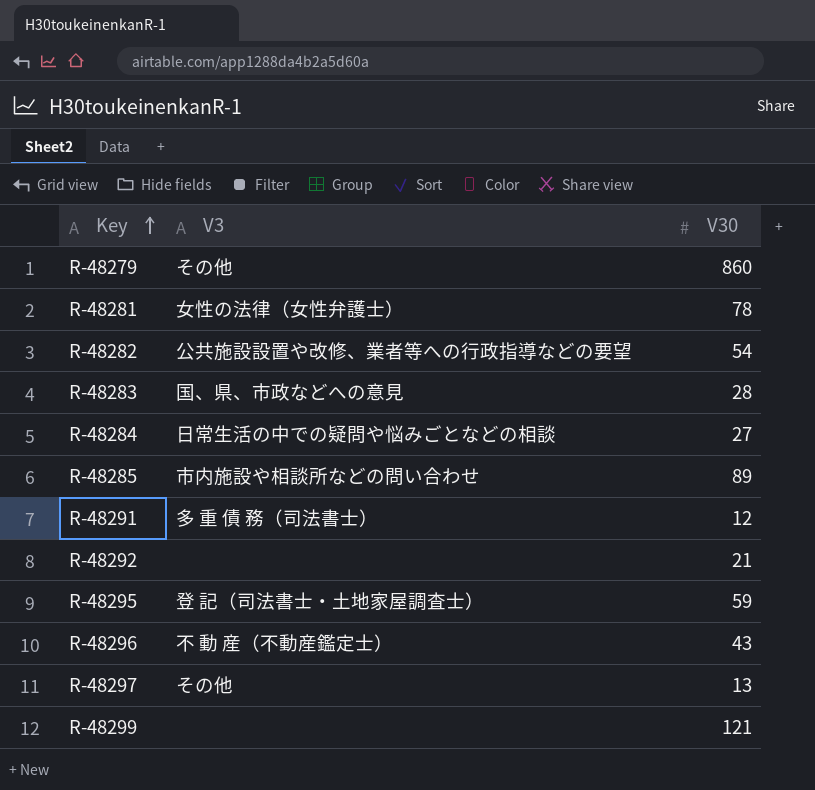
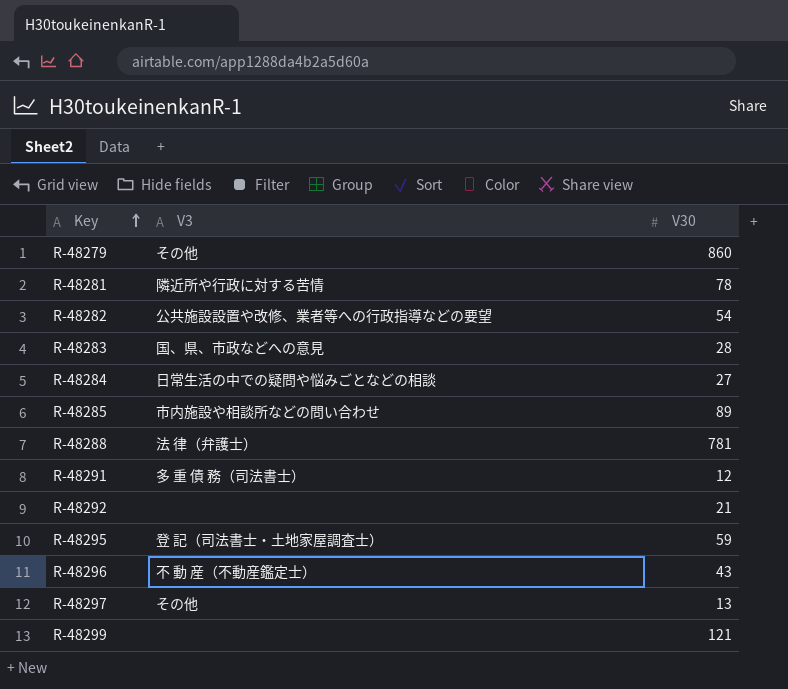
R-48281 | V3: 女性の法律（女性弁護士） -> 隣近所や行政に対する苦情
row R-48288: none -> 法 律（弁護士） | 781

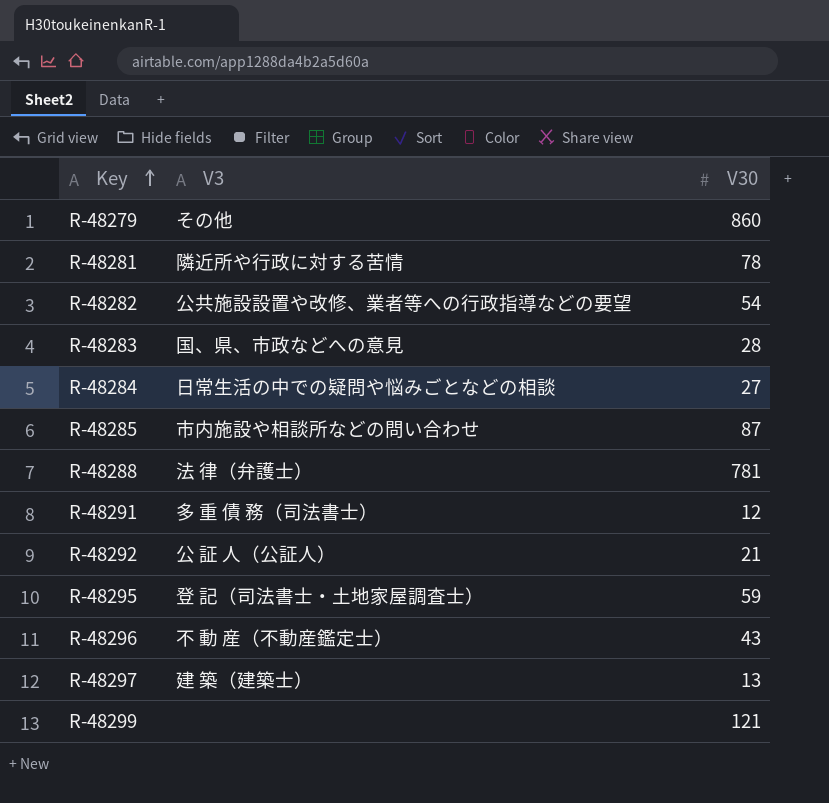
R-48285 | V30: 89 -> 87
R-48292 | V3: none -> 公 証 人（公証人）
R-48297 | V3: その他 -> 建 築（建築士）

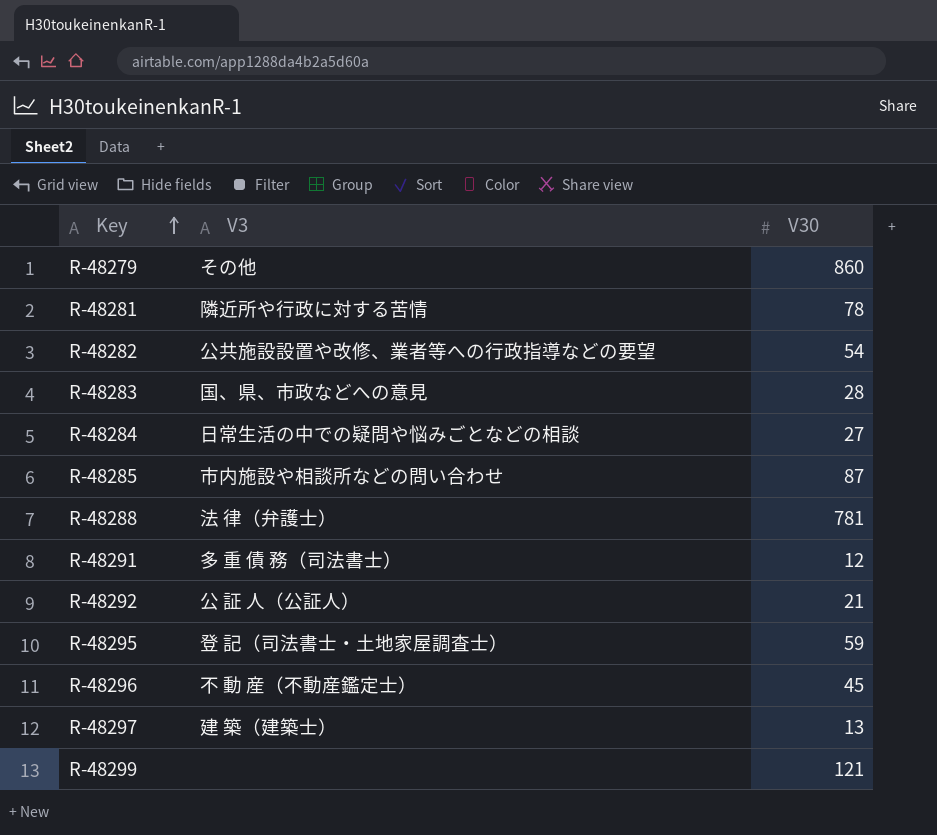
R-48296 | V30: 43 -> 45

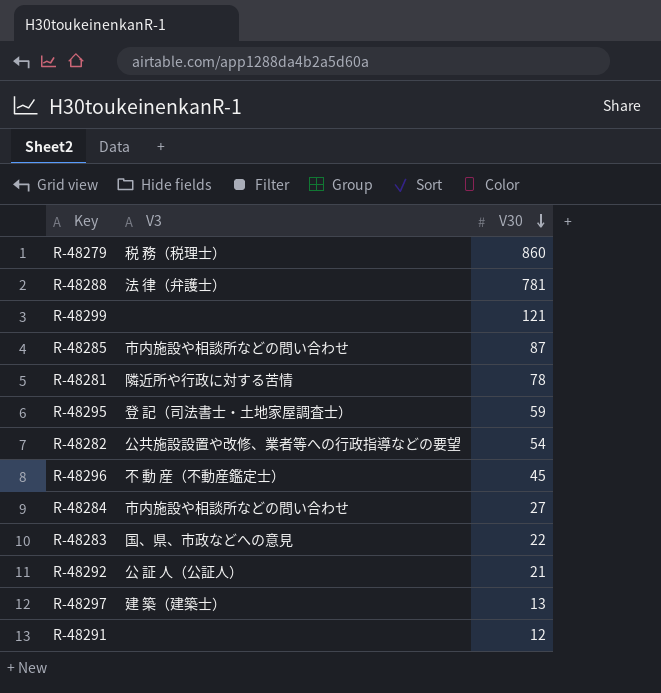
row order: Key ascending -> V30 descending
R-48279 | V3: その他 -> 税 務（税理士）
R-48284 | V3: 日常生活の中での疑問や悩みごとなどの相談 -> 市内施設や相談所などの問い合わせ
R-48283 | V30: 28 -> 22
R-48291 | V3: 多 重 債 務（司法書士） -> none

